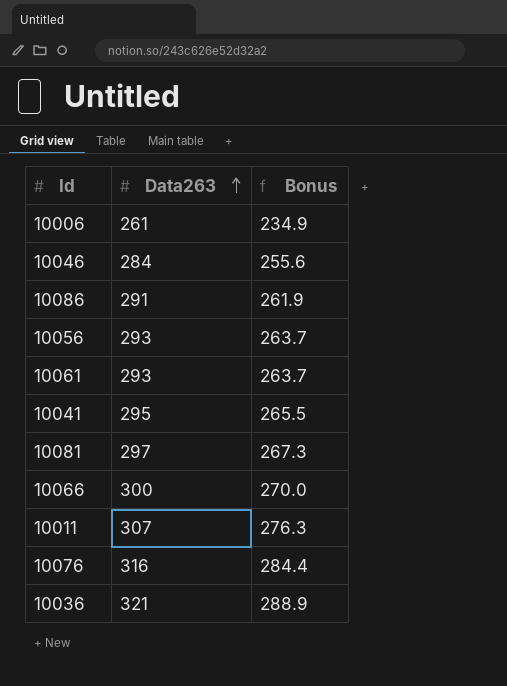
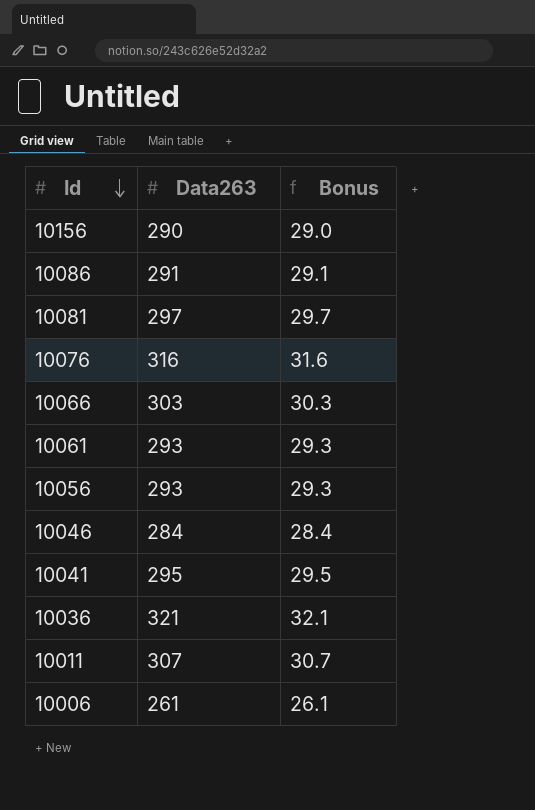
row order: Data263 ascending -> Id descending
column Bonus | formula: [Data263] * 0.9 -> [Data263] * 0.1
row 10156: none -> 290 | 29.0
10066 | Data263: 300 -> 303

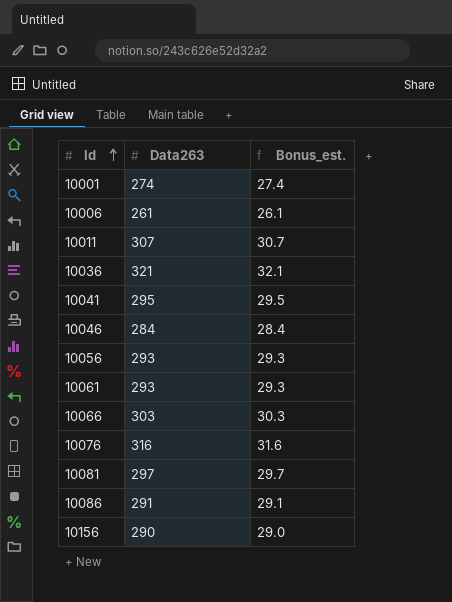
row order: Id descending -> Id ascending
column name: Bonus -> Bonus_est.
row 10001: none -> 274 | 27.4

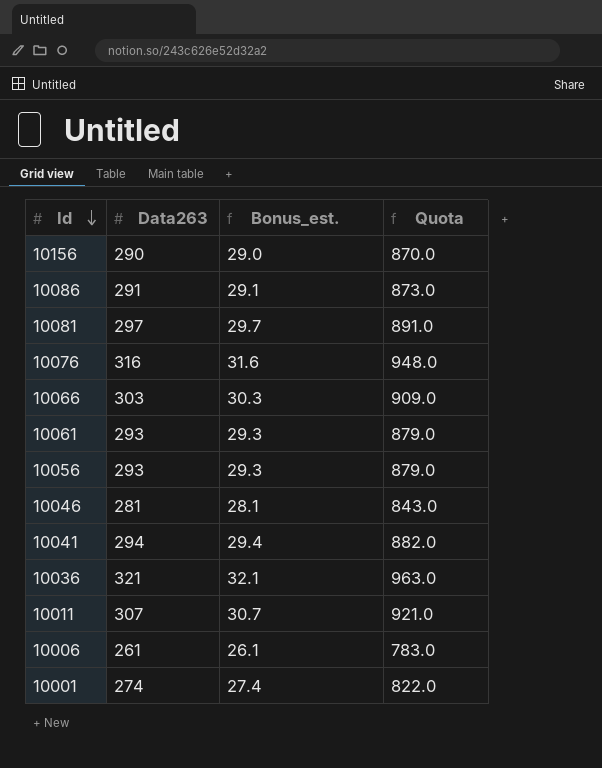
row order: Id ascending -> Id descending
column Quota | formula: none -> [Data263] * 3
10046 | Data263: 284 -> 281
10046 | Bonus_est.: 28.4 -> 28.1
10041 | Data263: 295 -> 294
10041 | Bonus_est.: 29.5 -> 29.4

